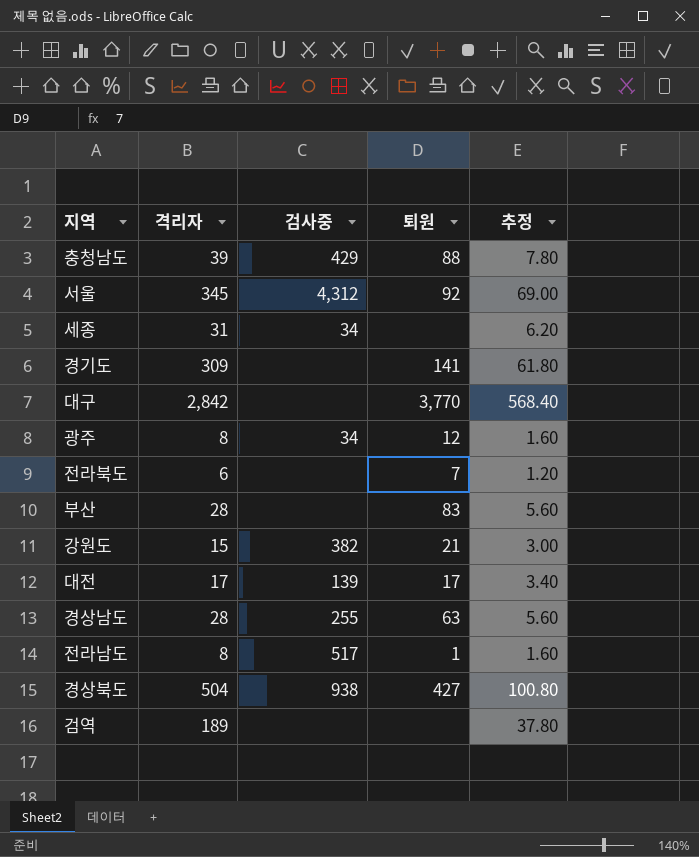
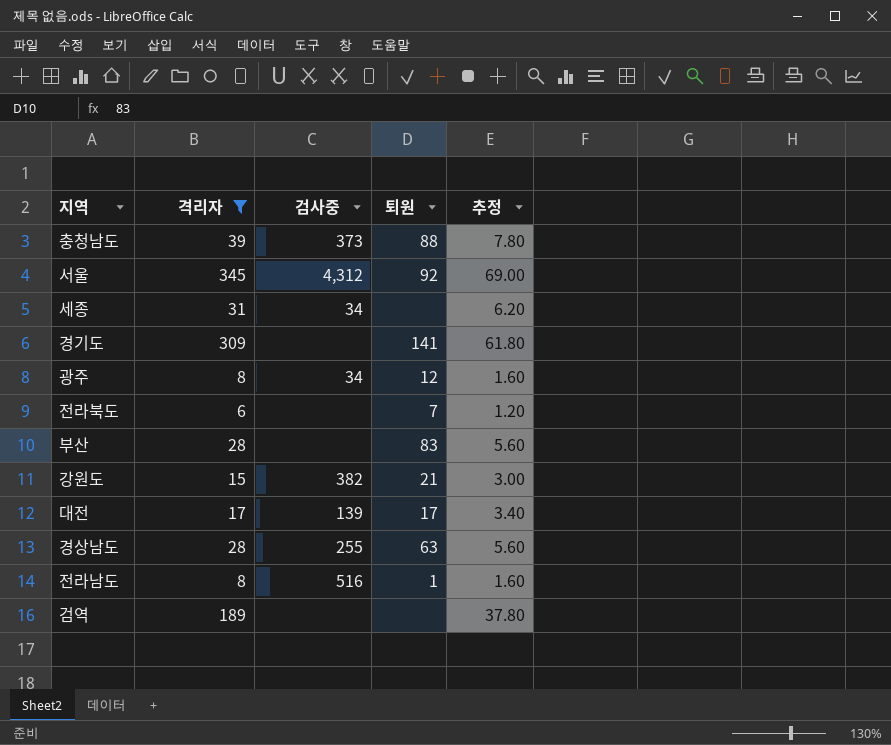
filter: none -> 격리자 <= 345
충청남도 | 검사중: 429 -> 373
전라남도 | 검사중: 517 -> 516

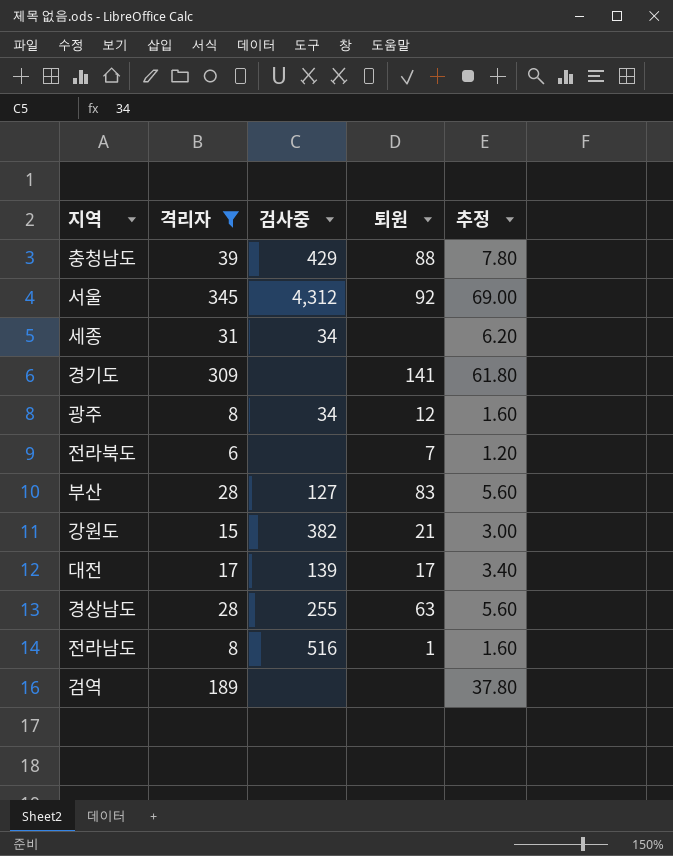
충청남도 | 검사중: 373 -> 429
부산 | 검사중: none -> 127

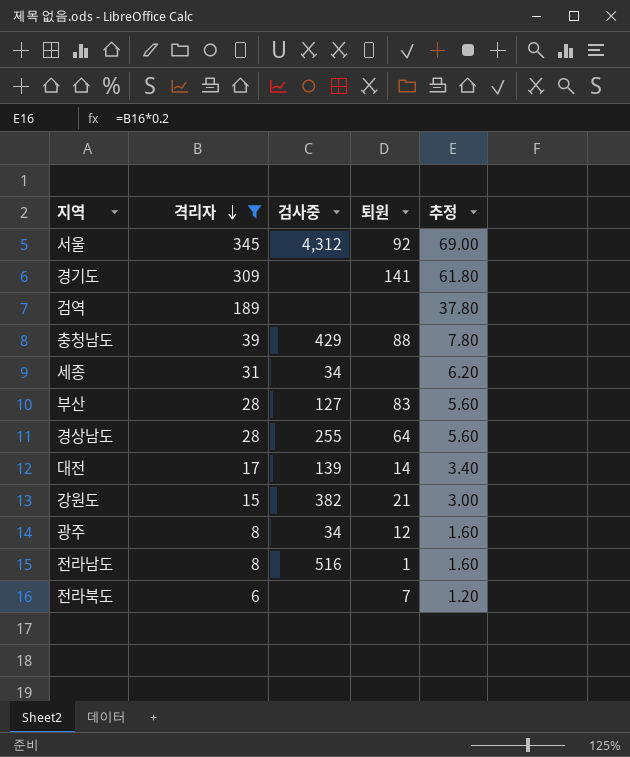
row order: none -> 격리자 descending
경상남도 | 퇴원: 63 -> 64
대전 | 퇴원: 17 -> 14

